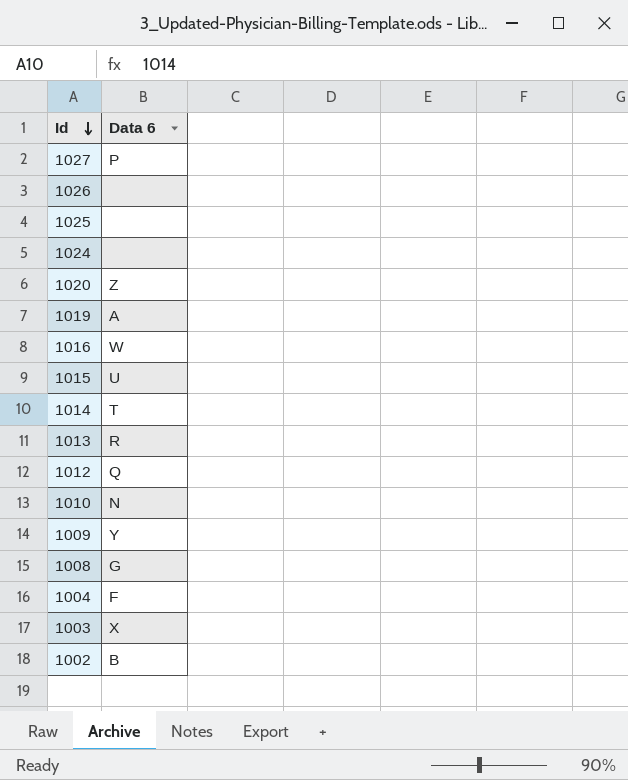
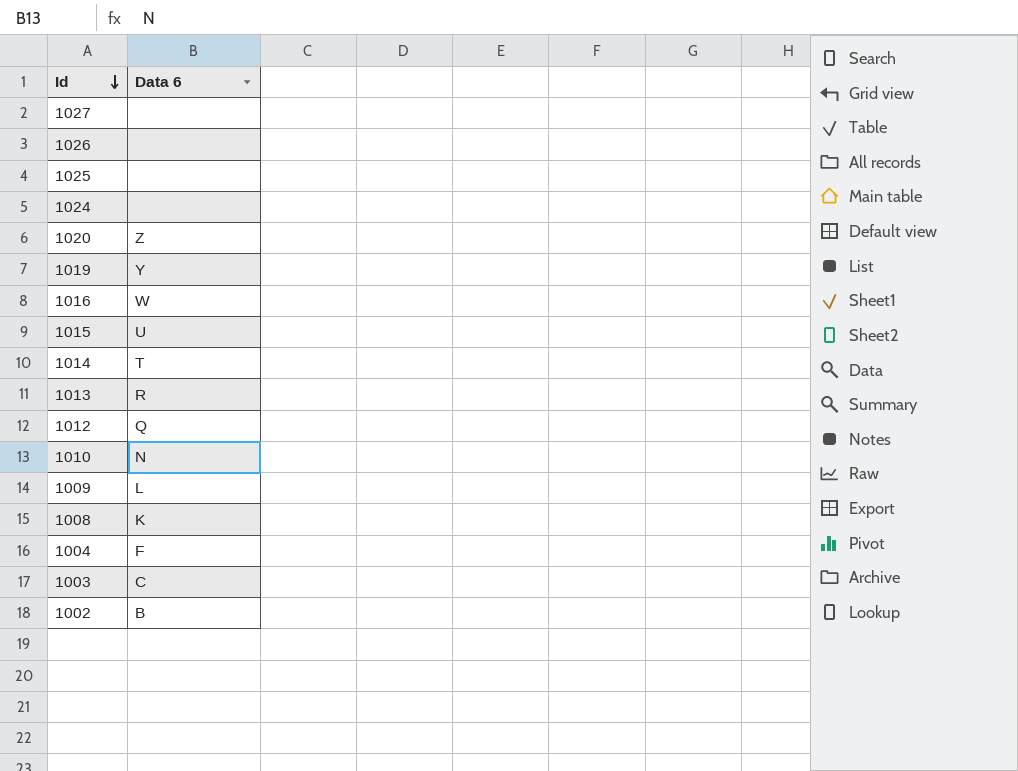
1027 | Data 6: P -> none
1019 | Data 6: A -> Y
1009 | Data 6: Y -> L
1008 | Data 6: G -> K
1003 | Data 6: X -> C

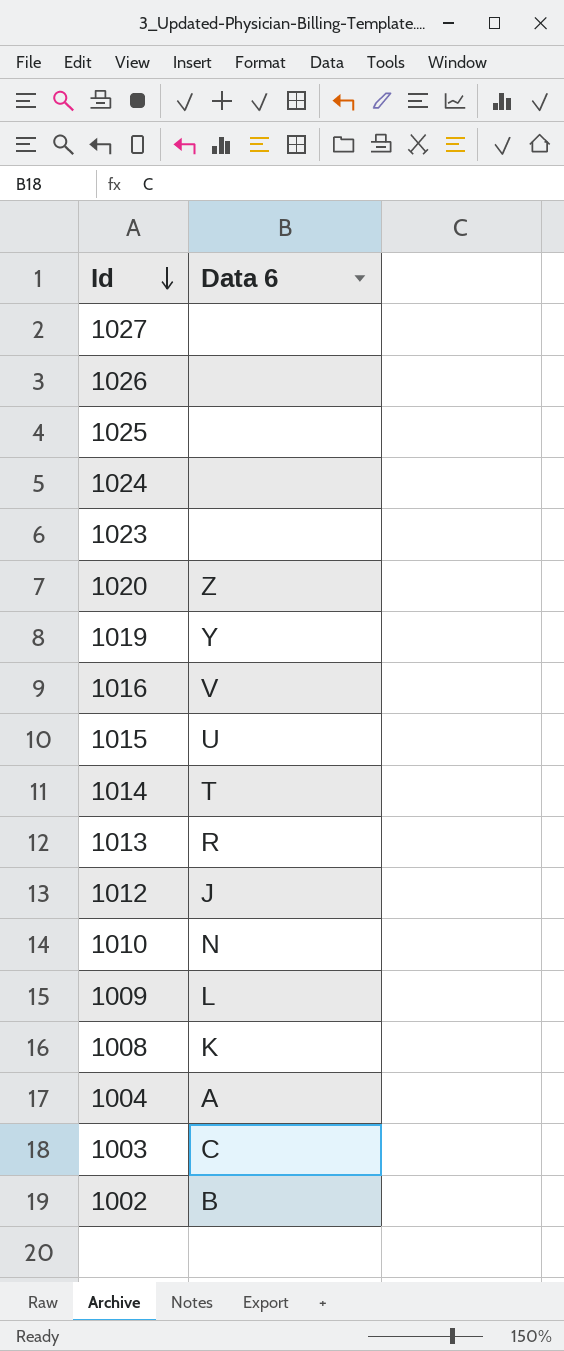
row 1023: none -> none
1016 | Data 6: W -> V
1012 | Data 6: Q -> J
1004 | Data 6: F -> A

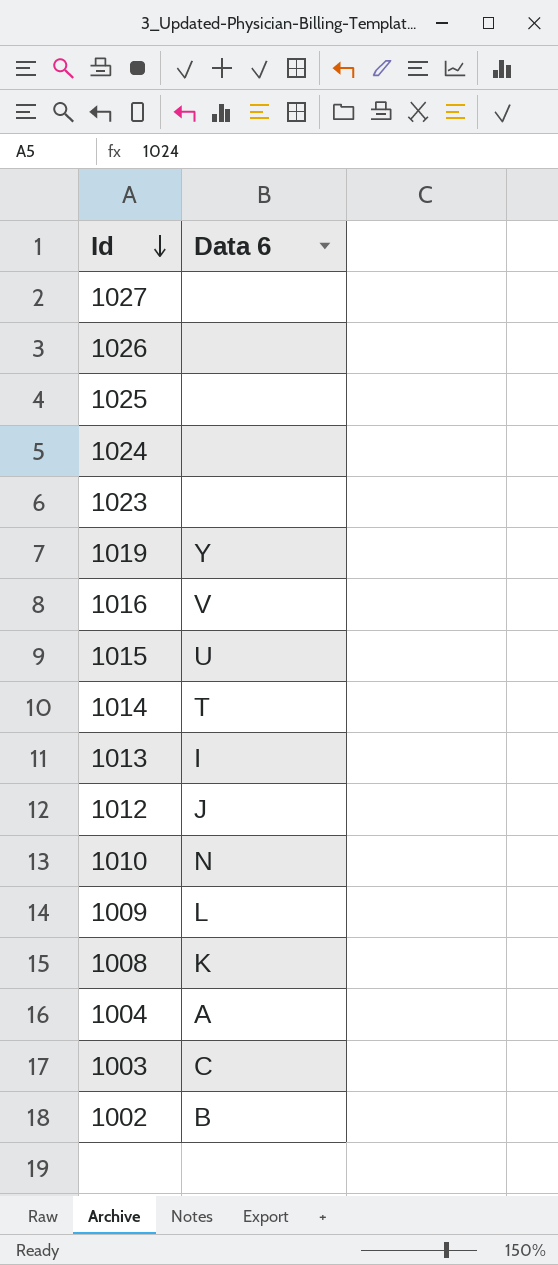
row 1020: Z -> none
1013 | Data 6: R -> I

